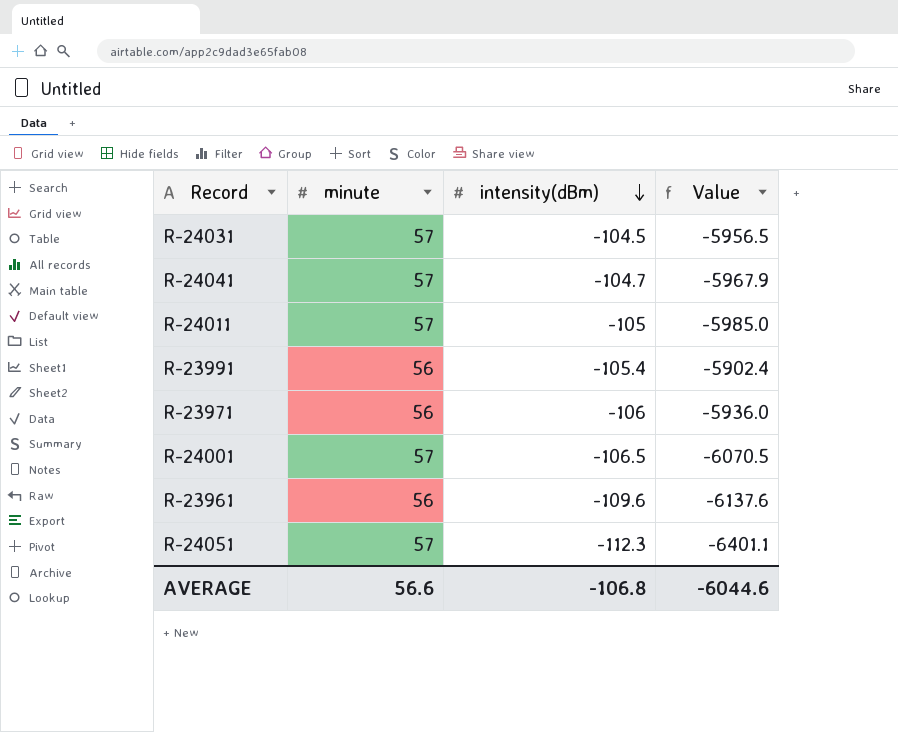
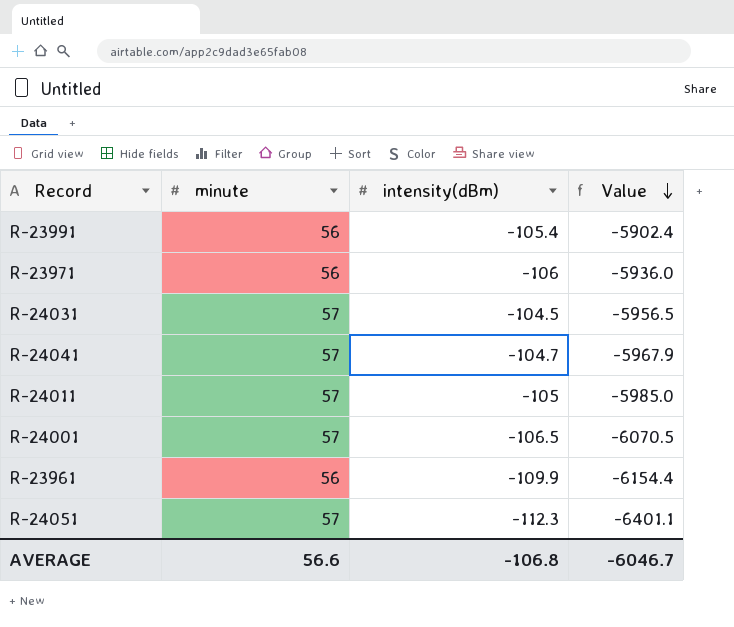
row order: intensity(dBm) descending -> Value descending
R-23961 | intensity(dBm): -109.6 -> -109.9
R-23961 | Value: -6137.6 -> -6154.4
AVERAGE | Value: -6044.6 -> -6046.7

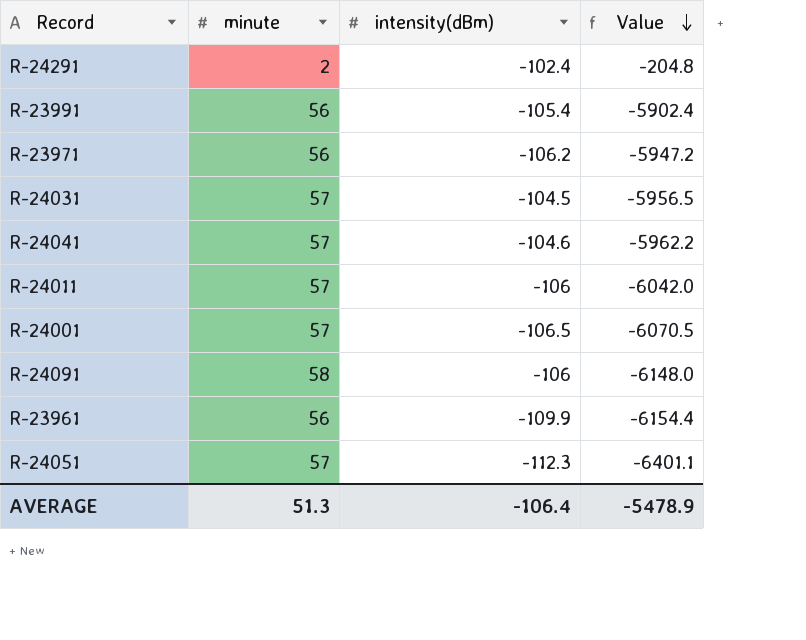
row R-24291: none -> 2 | -102.4 | -204.8
R-23971 | intensity(dBm): -106 -> -106.2
R-23971 | Value: -5936.0 -> -5947.2
R-24041 | intensity(dBm): -104.7 -> -104.6
R-24041 | Value: -5967.9 -> -5962.2
R-24011 | intensity(dBm): -105 -> -106
R-24011 | Value: -5985.0 -> -6042.0
row R-24091: none -> 58 | -106 | -6148.0
AVERAGE | minute: 56.6 -> 51.3
AVERAGE | intensity(dBm): -106.8 -> -106.4
AVERAGE | Value: -6046.7 -> -5478.9

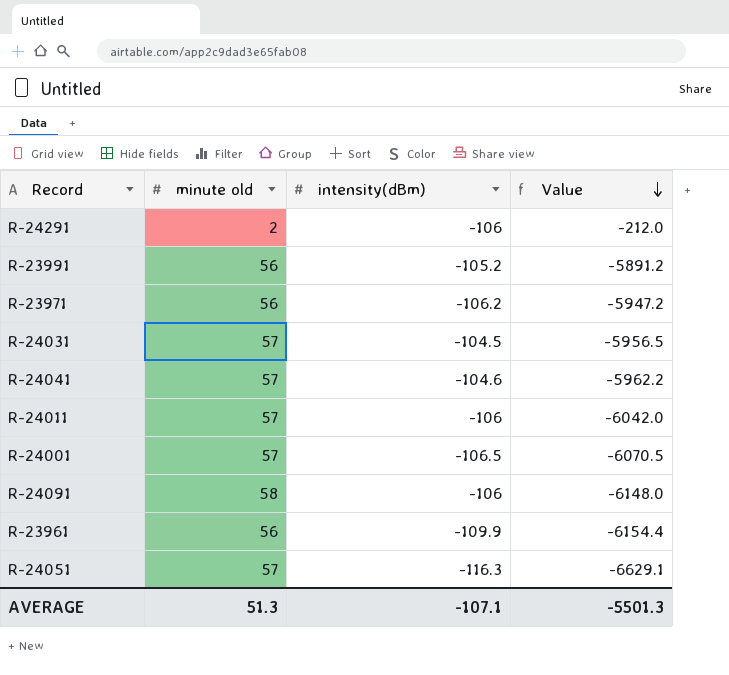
column name: minute -> minute old
R-24291 | intensity(dBm): -102.4 -> -106
R-24291 | Value: -204.8 -> -212.0
R-23991 | intensity(dBm): -105.4 -> -105.2
R-23991 | Value: -5902.4 -> -5891.2
R-24051 | intensity(dBm): -112.3 -> -116.3
R-24051 | Value: -6401.1 -> -6629.1
AVERAGE | intensity(dBm): -106.4 -> -107.1
AVERAGE | Value: -5478.9 -> -5501.3

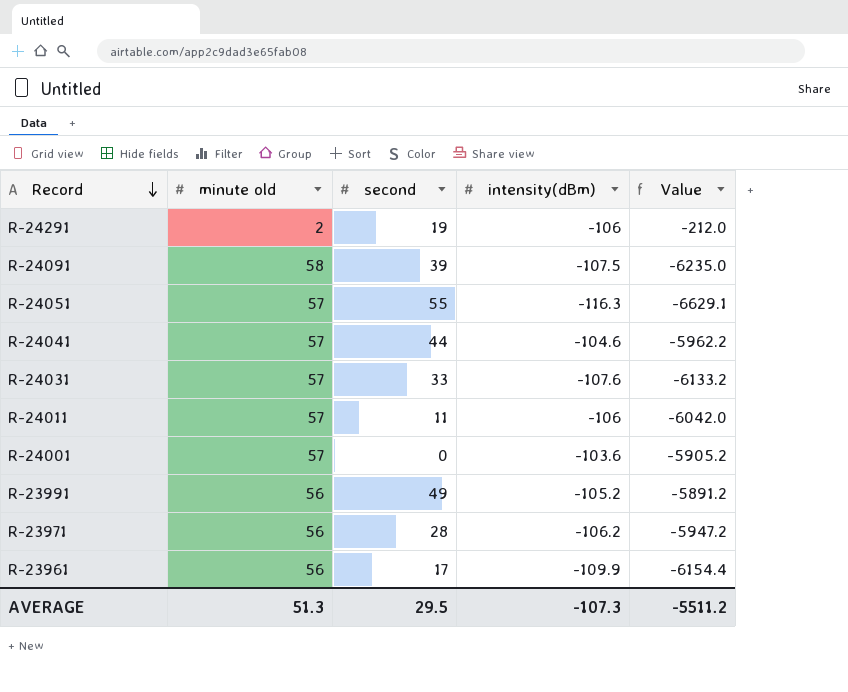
row order: Value descending -> Record descending
column second | position: none -> 3
R-24091 | intensity(dBm): -106 -> -107.5
R-24091 | Value: -6148.0 -> -6235.0
R-24031 | intensity(dBm): -104.5 -> -107.6
R-24031 | Value: -5956.5 -> -6133.2
R-24001 | intensity(dBm): -106.5 -> -103.6
R-24001 | Value: -6070.5 -> -5905.2
AVERAGE | intensity(dBm): -107.1 -> -107.3
AVERAGE | Value: -5501.3 -> -5511.2

